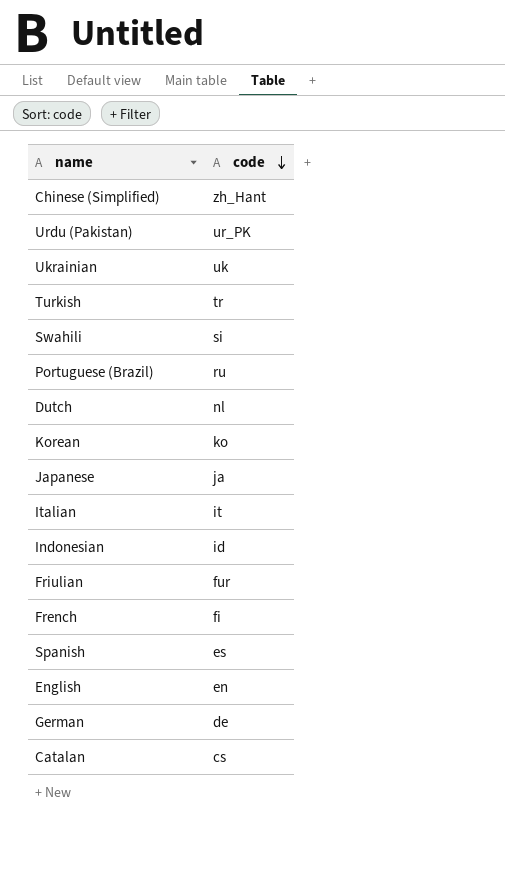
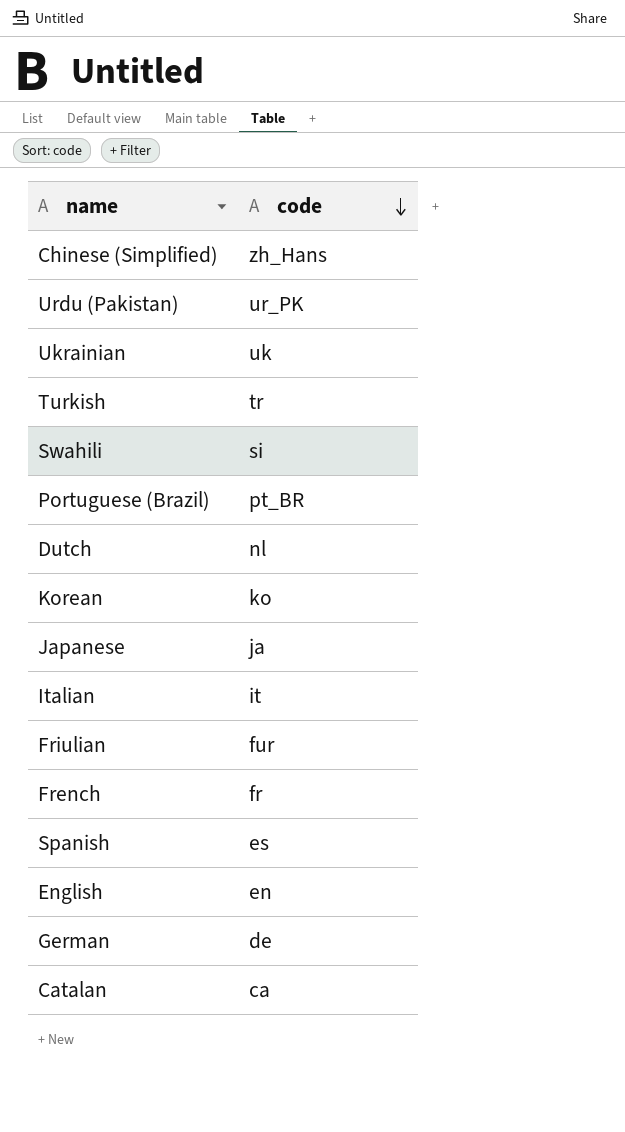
row Indonesian: id -> none
Chinese (Simplified) | code: zh_Hant -> zh_Hans
Portuguese (Brazil) | code: ru -> pt_BR
French | code: fi -> fr
Catalan | code: cs -> ca

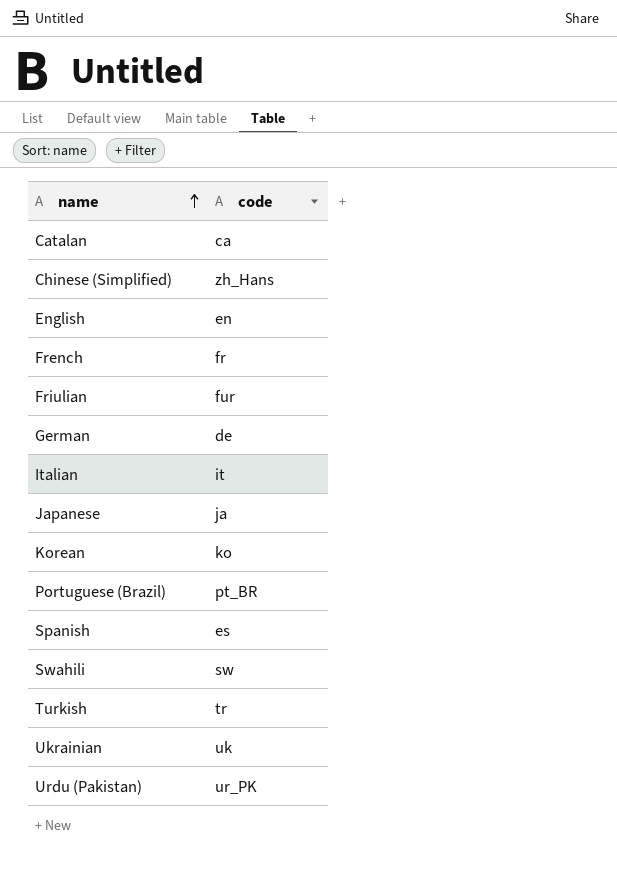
row order: code descending -> name ascending
row Dutch: nl -> none
Swahili | code: si -> sw

